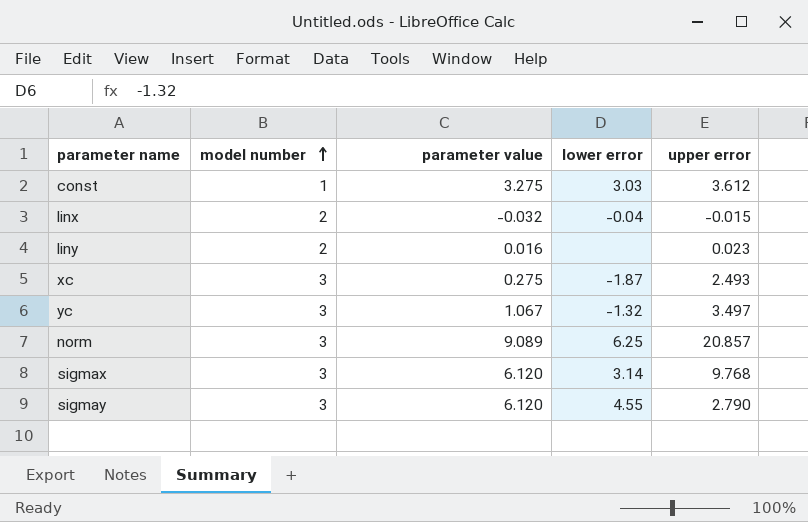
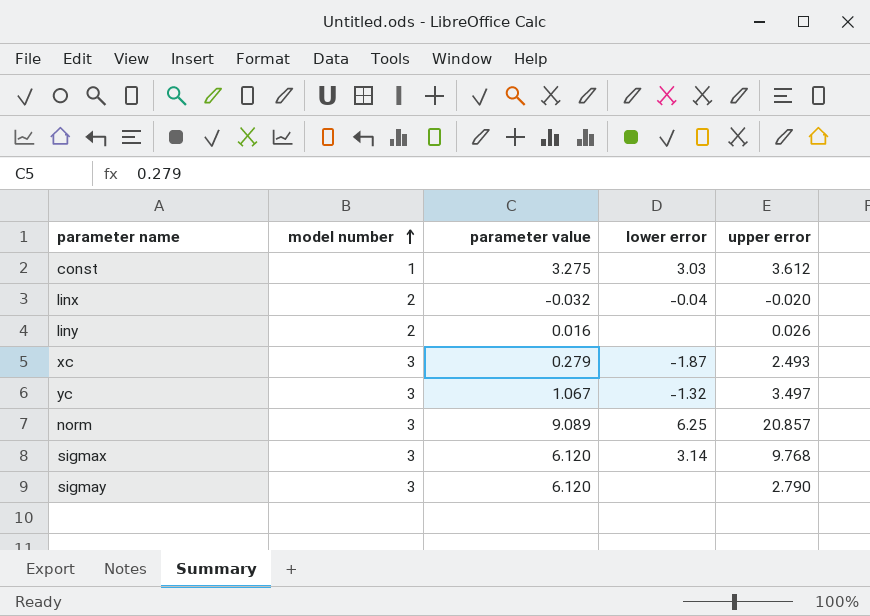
linx | upper error: -0.015 -> -0.020
liny | upper error: 0.023 -> 0.026
xc | parameter value: 0.275 -> 0.279
sigmay | lower error: 4.55 -> none

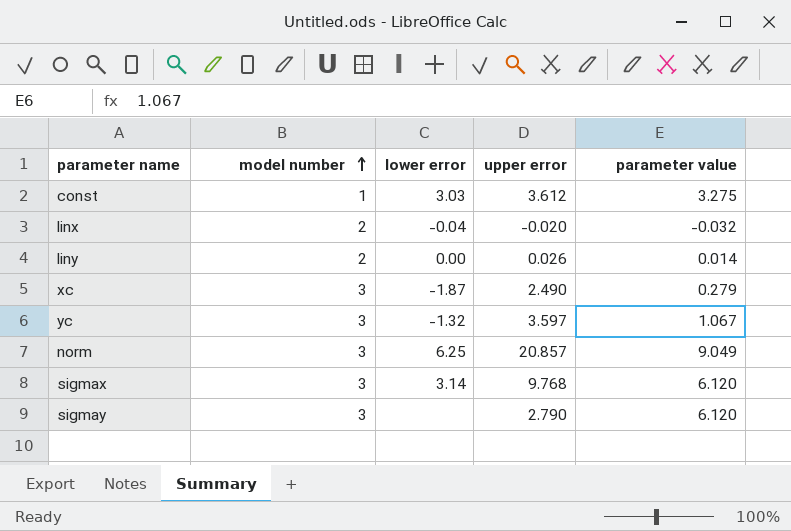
column parameter value | position: 3 -> 5
liny | lower error: none -> 0.00
liny | parameter value: 0.016 -> 0.014
xc | upper error: 2.493 -> 2.490
yc | upper error: 3.497 -> 3.597
norm | parameter value: 9.089 -> 9.049

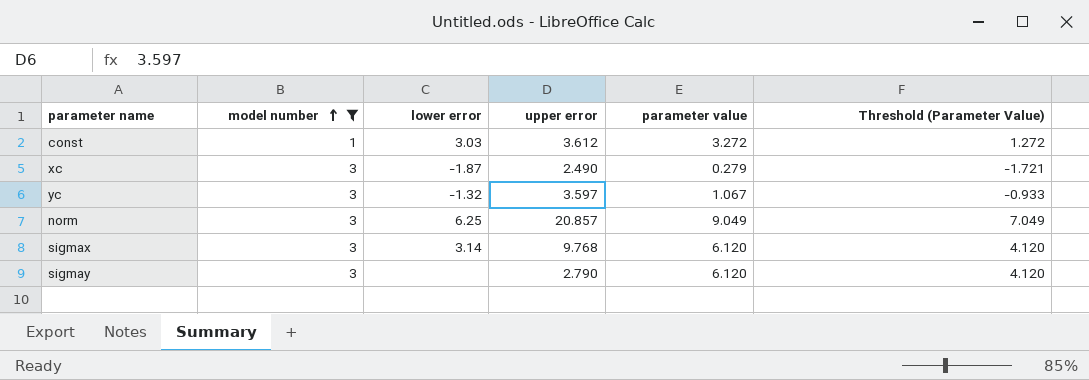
filter: none -> model number != 2
column Threshold (Parameter Value) | formula: none -> [parameter value] - 2
const | parameter value: 3.275 -> 3.272

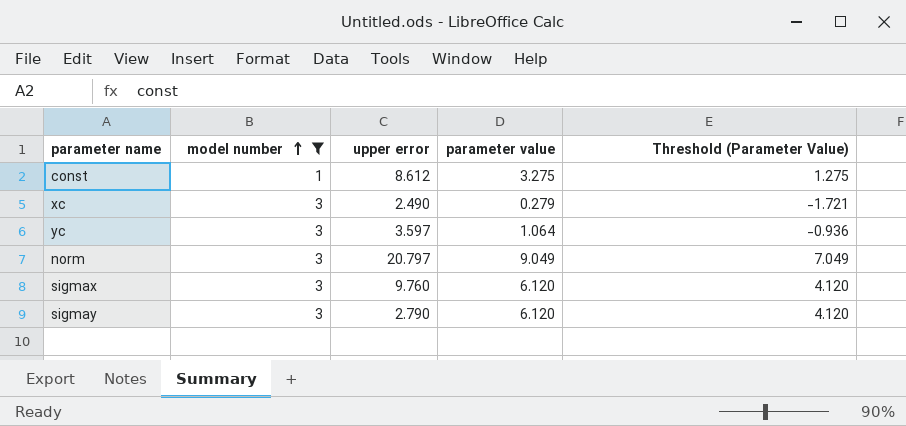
column lower error | position: 3 -> none
const | upper error: 3.612 -> 8.612
const | parameter value: 3.272 -> 3.275
const | Threshold (Parameter Value): 1.272 -> 1.275
yc | parameter value: 1.067 -> 1.064
yc | Threshold (Parameter Value): -0.933 -> -0.936
norm | upper error: 20.857 -> 20.797
sigmax | upper error: 9.768 -> 9.760

